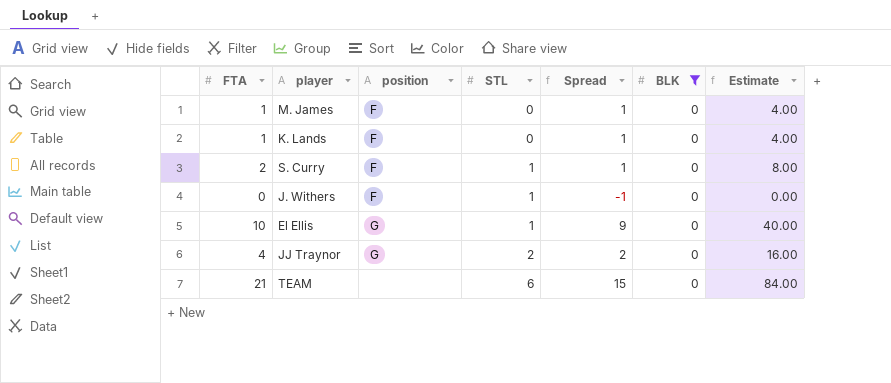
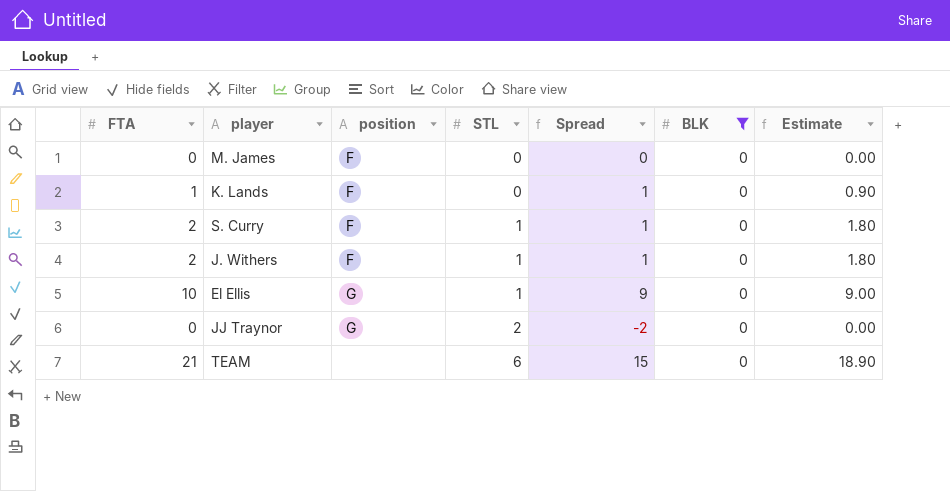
column Estimate | formula: [FTA] * 4 -> [FTA] * 0.9
M. James | FTA: 1 -> 0
M. James | Spread: 1 -> 0
J. Withers | FTA: 0 -> 2
J. Withers | Spread: -1 -> 1
JJ Traynor | FTA: 4 -> 0
JJ Traynor | Spread: 2 -> -2

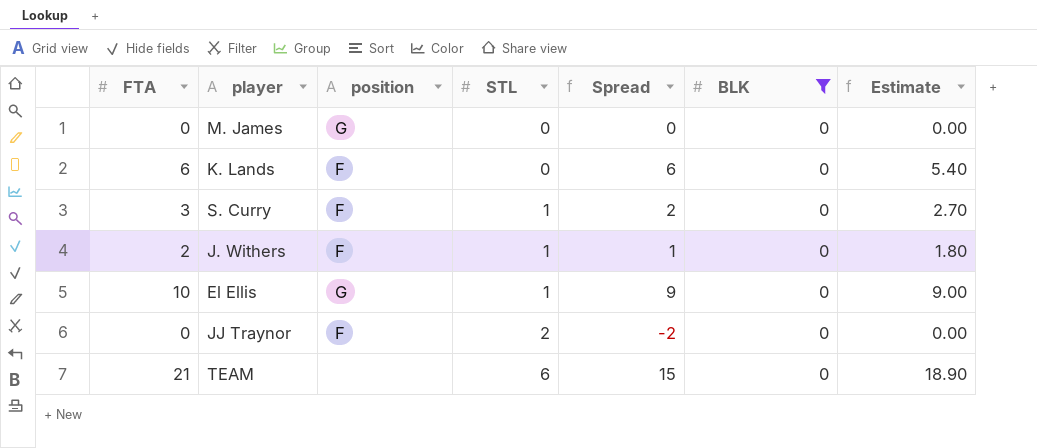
M. James | position: F -> G
K. Lands | FTA: 1 -> 6
K. Lands | Spread: 1 -> 6
K. Lands | Estimate: 0.90 -> 5.40
S. Curry | FTA: 2 -> 3
S. Curry | Spread: 1 -> 2
S. Curry | Estimate: 1.80 -> 2.70
JJ Traynor | position: G -> F

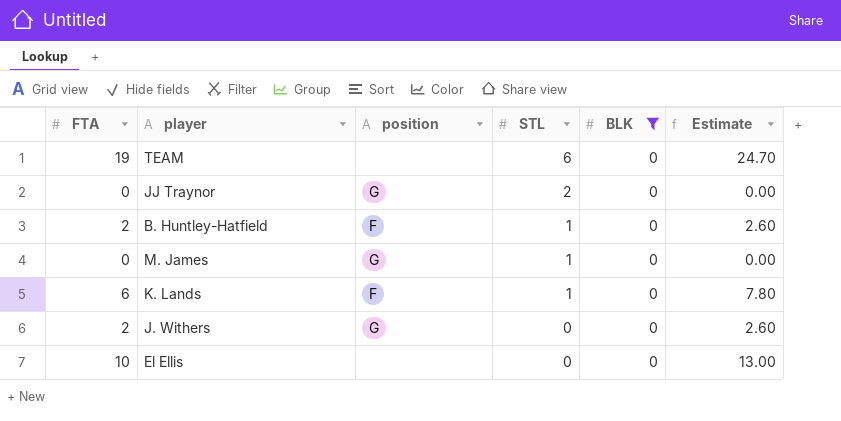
row order: STL ascending -> STL descending
column Spread | formula: [FTA] - [STL] -> none
column Estimate | formula: [FTA] * 0.9 -> [FTA] * 1.3
row S. Curry: 3 | F | 1 | 2 | 0 | 2.70 -> none
TEAM | FTA: 21 -> 19
JJ Traynor | position: F -> G
row B. Huntley-Hatfield: none -> 2 | F | 1 | 0 | 2.60
M. James | STL: 0 -> 1
K. Lands | STL: 0 -> 1
J. Withers | position: F -> G
J. Withers | STL: 1 -> 0
El Ellis | position: G -> none
El Ellis | STL: 1 -> 0

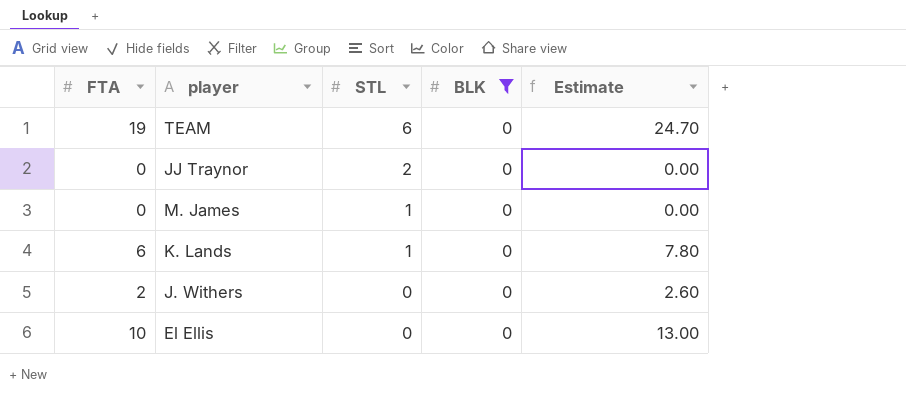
column position | position: 3 -> none
row B. Huntley-Hatfield: 2 | F | 1 | 0 | 2.60 -> none

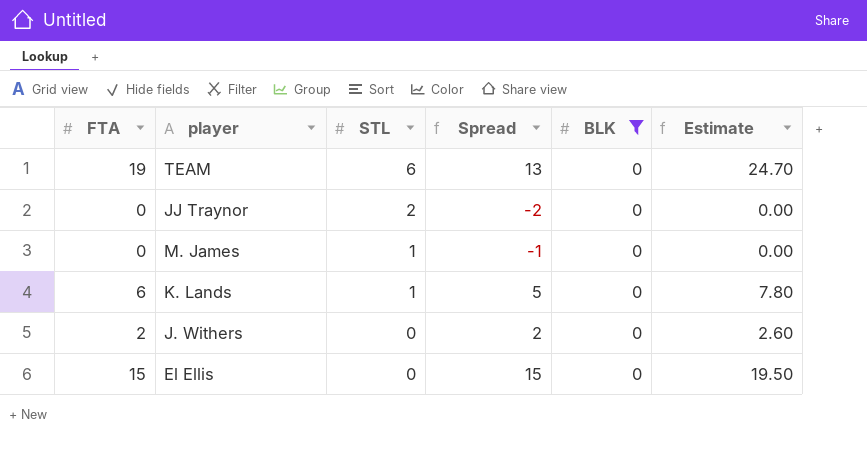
column Spread | formula: none -> [FTA] - [STL]
El Ellis | FTA: 10 -> 15
El Ellis | Estimate: 13.00 -> 19.50

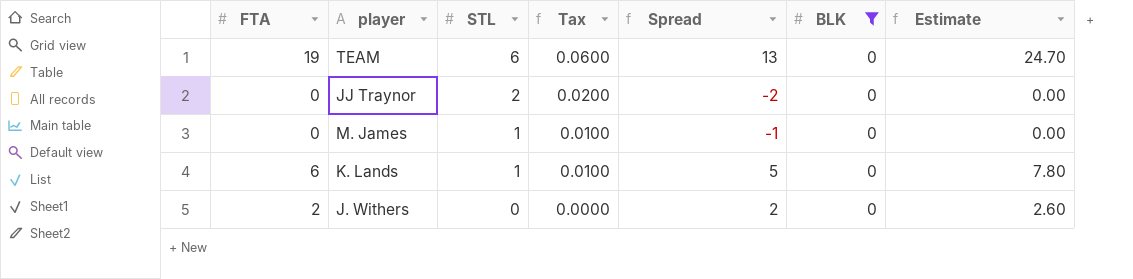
column Tax | formula: none -> [STL] * 0.01
row El Ellis: 15 | 0 | 15 | 0 | 19.50 -> none

